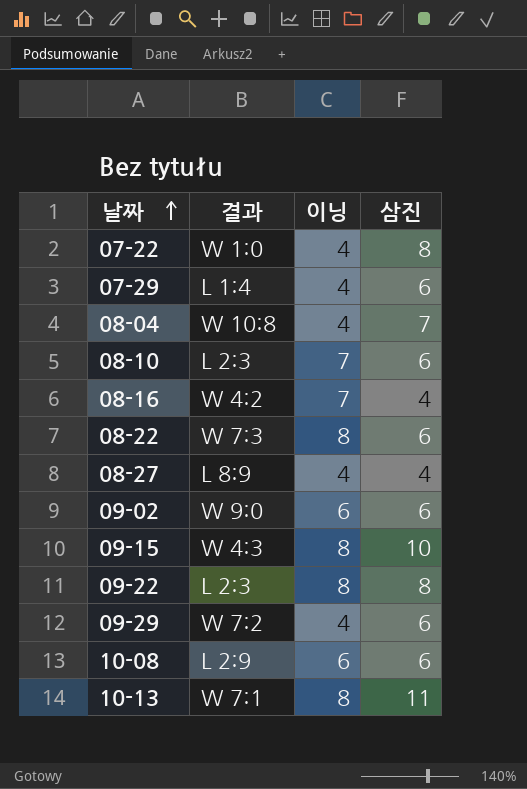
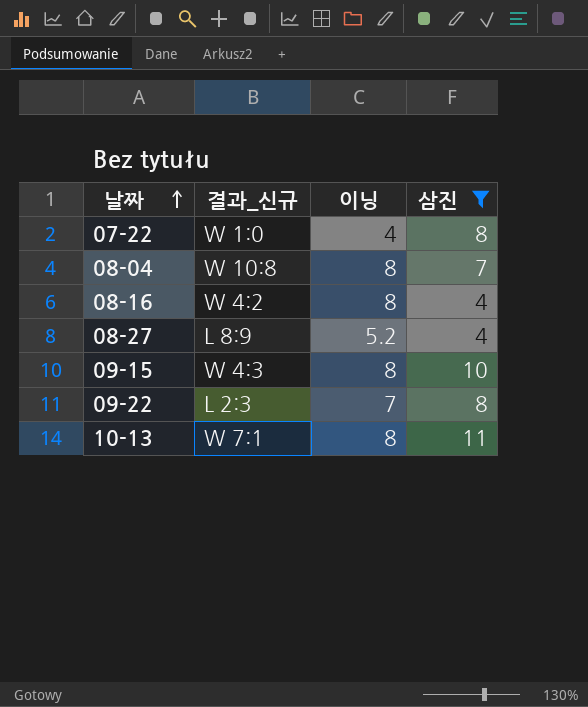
filter: none -> 삼진 != 6
column name: 결과 -> 결과_신규
08-04 | 이닝: 4 -> 8
08-16 | 이닝: 7 -> 8
08-27 | 이닝: 4 -> 5.2
09-22 | 이닝: 8 -> 7

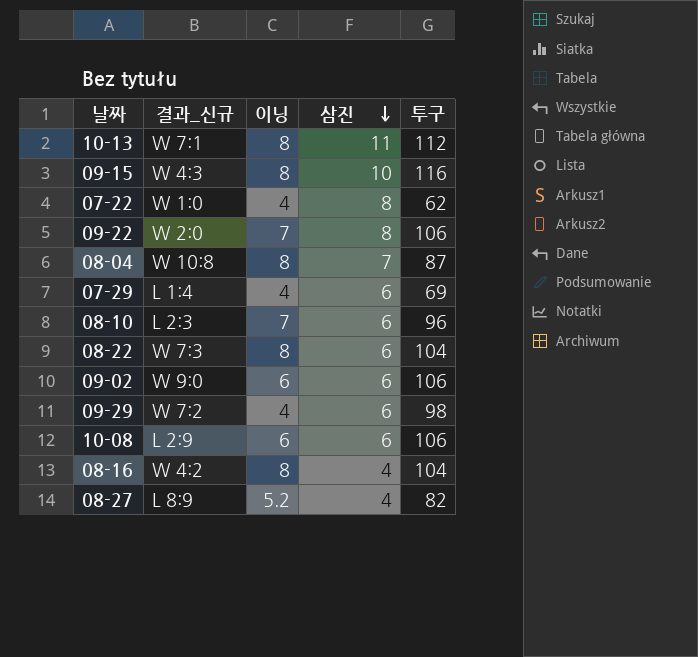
filter: 삼진 != 6 -> none
row order: 날짜 ascending -> 삼진 descending
column 투구 | position: none -> 5
09-22 | 결과_신규: L 2:3 -> W 2:0

